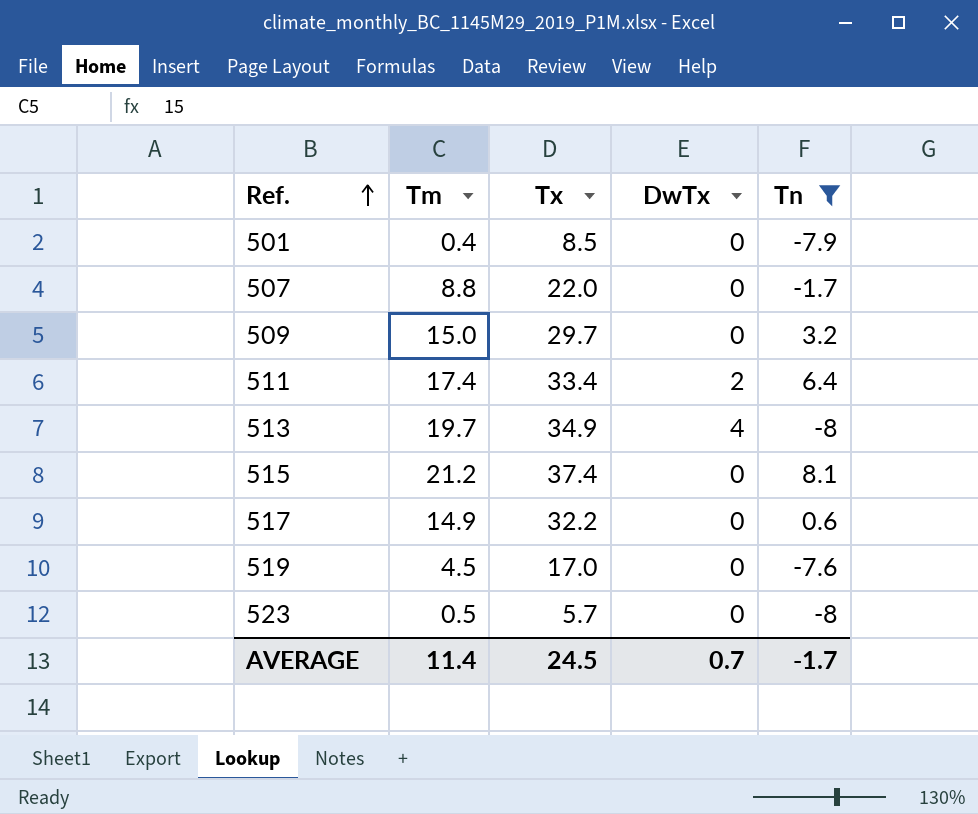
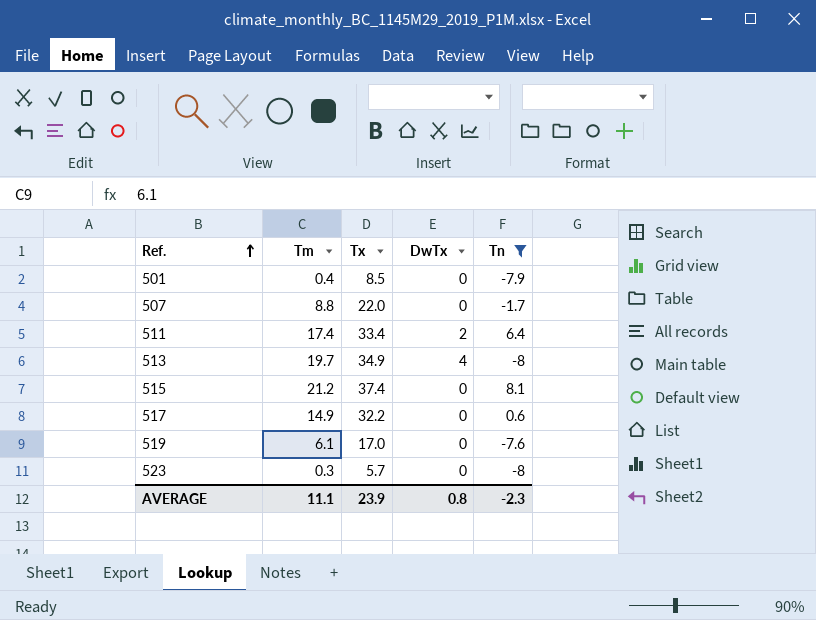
row 509: 15.0 | 29.7 | 0 | 3.2 -> none
519 | Tm: 4.5 -> 6.1
523 | Tm: 0.5 -> 0.3
AVERAGE | Tm: 11.4 -> 11.1
AVERAGE | Tx: 24.5 -> 23.9
AVERAGE | DwTx: 0.7 -> 0.8
AVERAGE | Tn: -1.7 -> -2.3

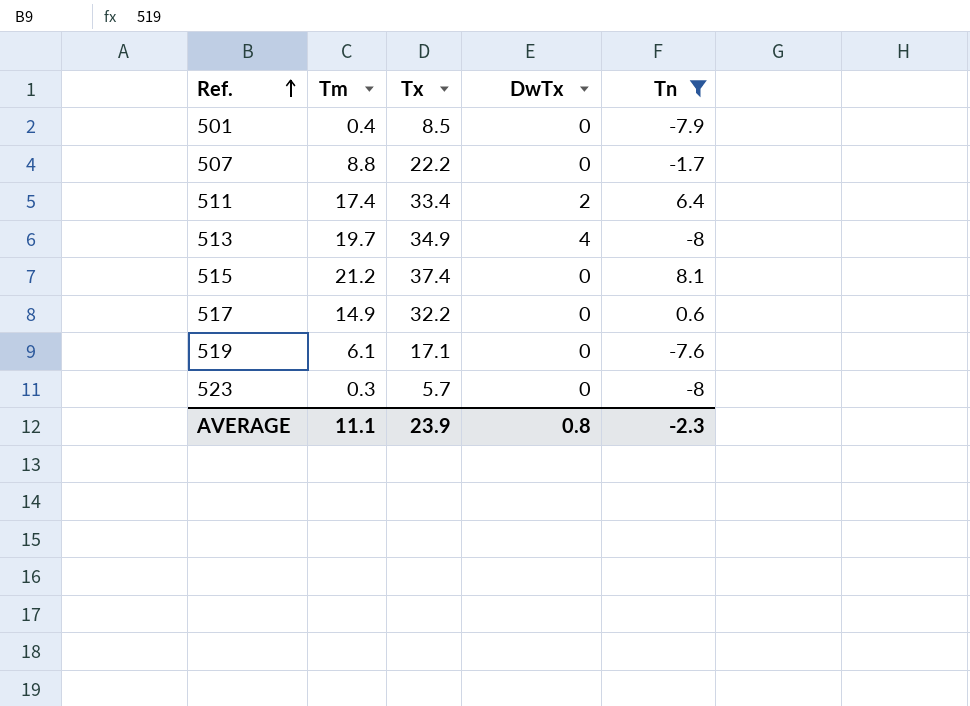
507 | Tx: 22.0 -> 22.2
519 | Tx: 17.0 -> 17.1

